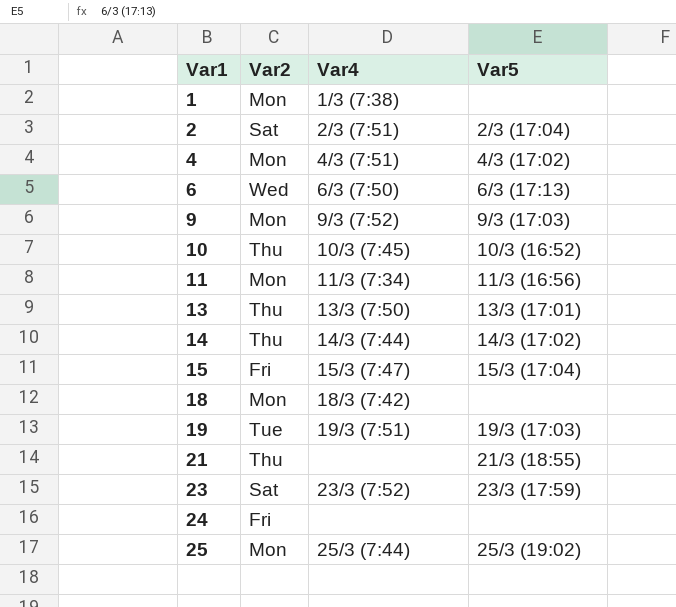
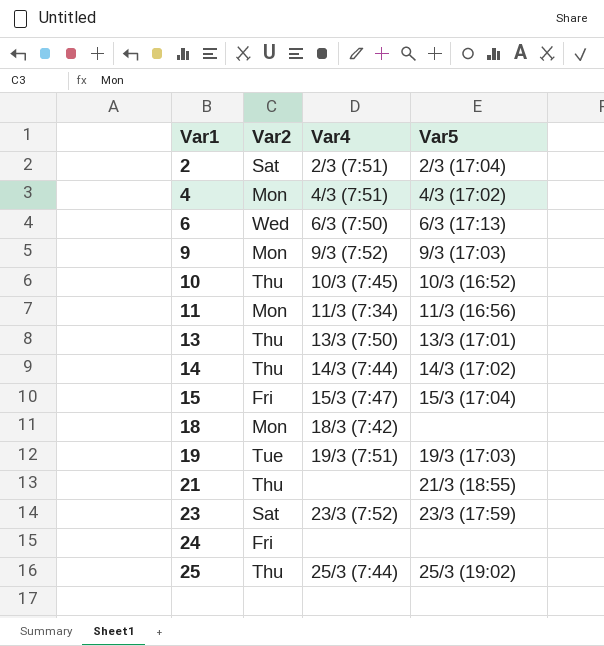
row 1: Mon | 1/3 (7:38) | none -> none
25 | Var2: Mon -> Thu

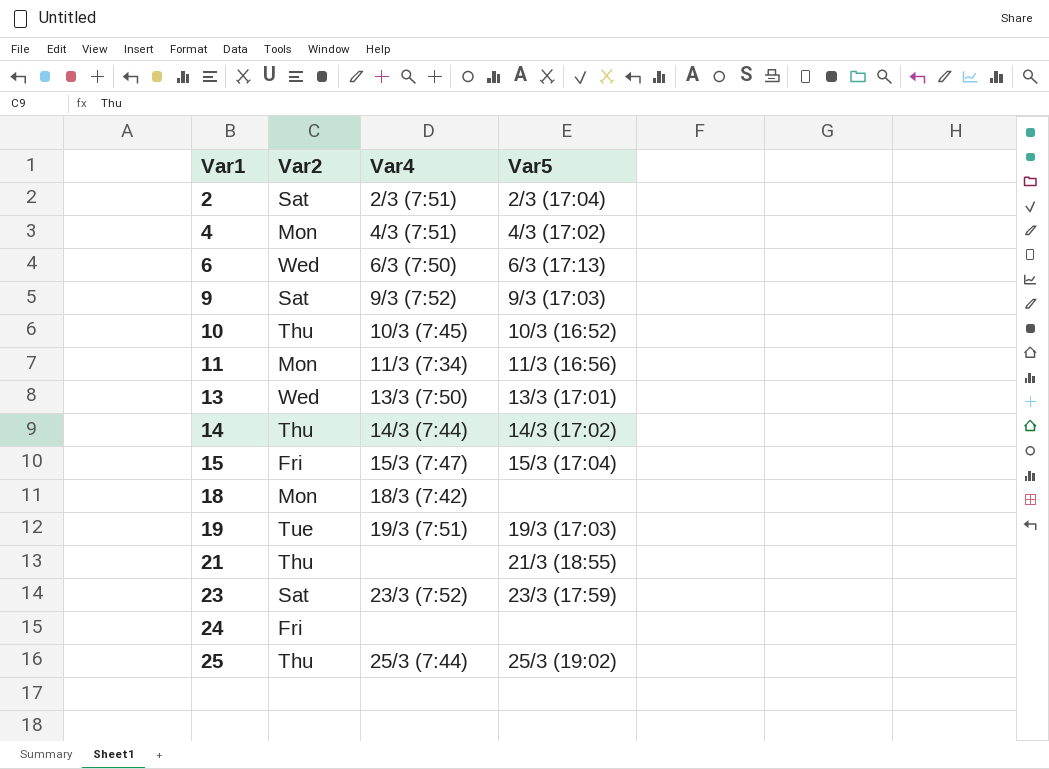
9 | Var2: Mon -> Sat
13 | Var2: Thu -> Wed

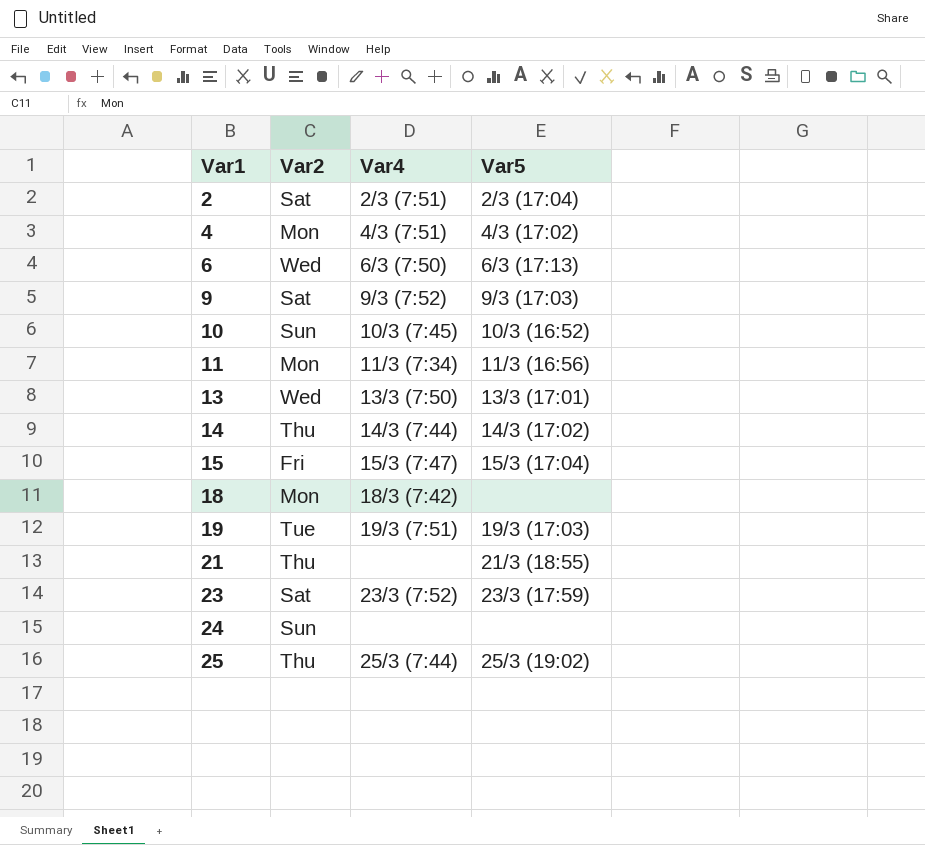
10 | Var2: Thu -> Sun
24 | Var2: Fri -> Sun

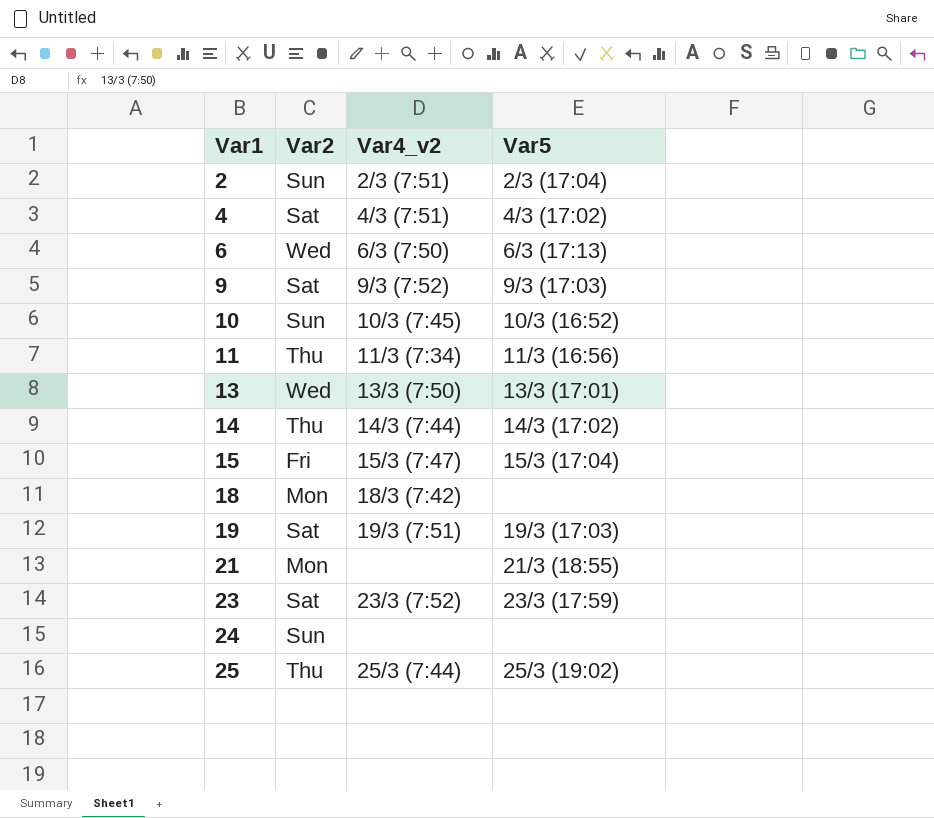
column name: Var4 -> Var4_v2
2 | Var2: Sat -> Sun
4 | Var2: Mon -> Sat
11 | Var2: Mon -> Thu
19 | Var2: Tue -> Sat
21 | Var2: Thu -> Mon

